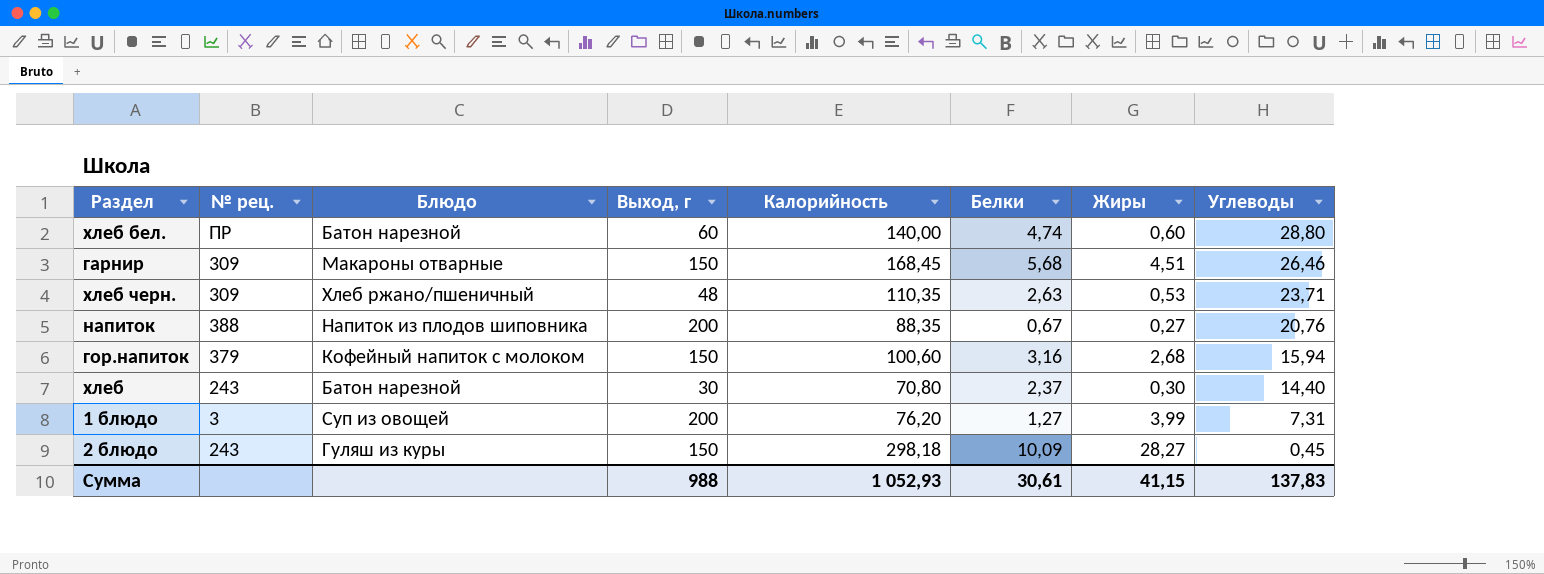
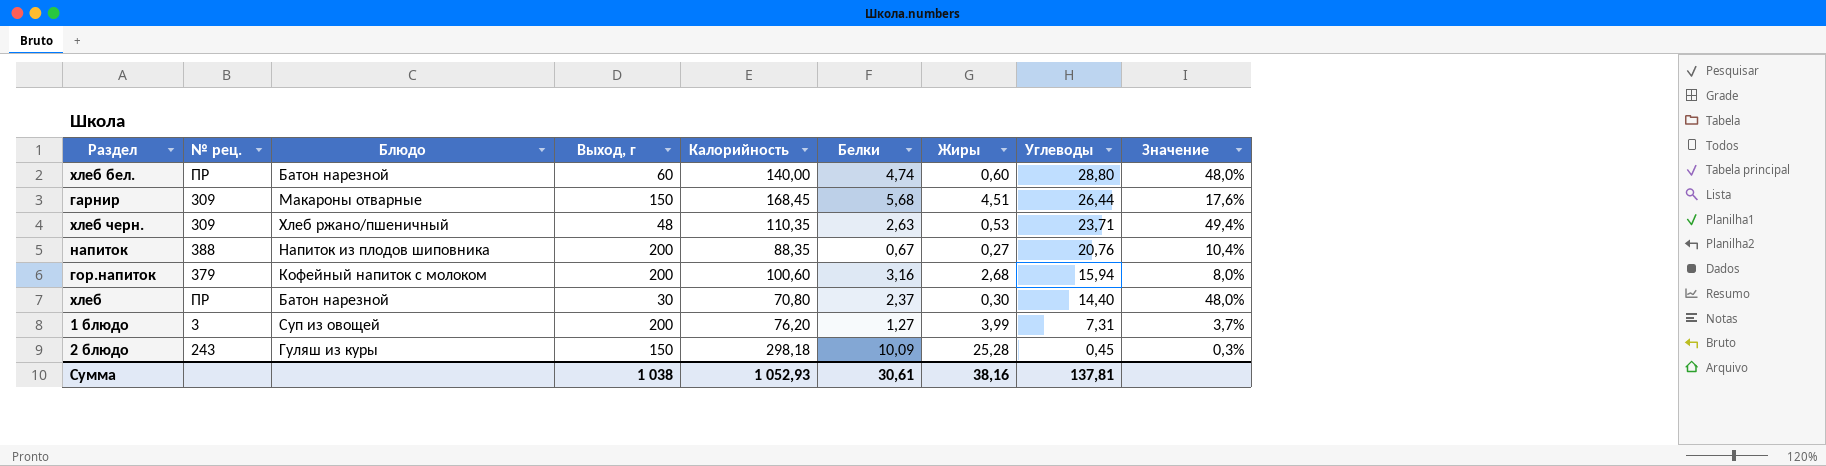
column Значение | formula: none -> [Углеводы] / [Выход, г]
гарнир | Углеводы: 26,46 -> 26,44
гор.напиток | Выход, г: 150 -> 200
хлеб | № рец.: 243 -> ПР
2 блюдо | Жиры: 28,27 -> 25,28
Сумма | Выход, г: 988 -> 1 038
Сумма | Жиры: 41,15 -> 38,16
Сумма | Углеводы: 137,83 -> 137,81

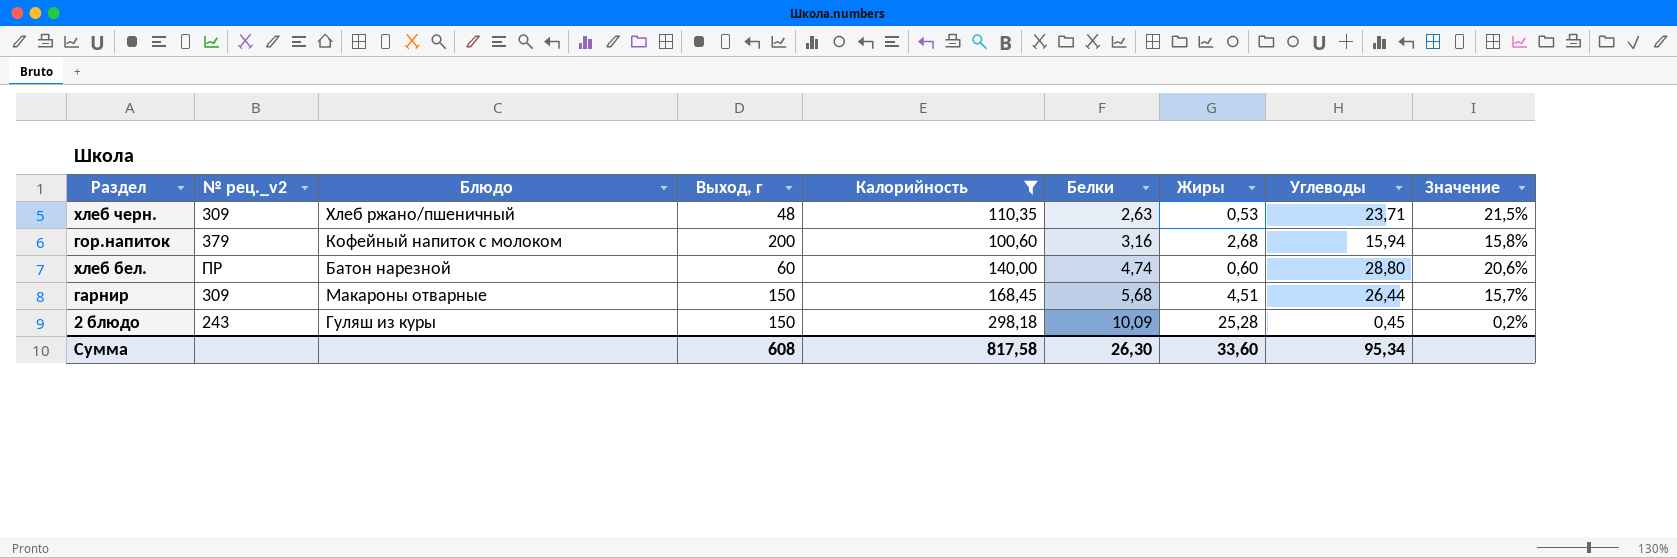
filter: none -> Калорийность >= 100,60
row order: Углеводы descending -> Белки ascending
column name: № рец. -> № рец._v2
column Значение | formula: [Углеводы] / [Выход, г] -> [Углеводы] / [Калорийность]
Сумма | Выход, г: 1 038 -> 608
Сумма | Калорийность: 1 052,93 -> 817,58
Сумма | Белки: 30,61 -> 26,30
Сумма | Жиры: 38,16 -> 33,60
Сумма | Углеводы: 137,81 -> 95,34

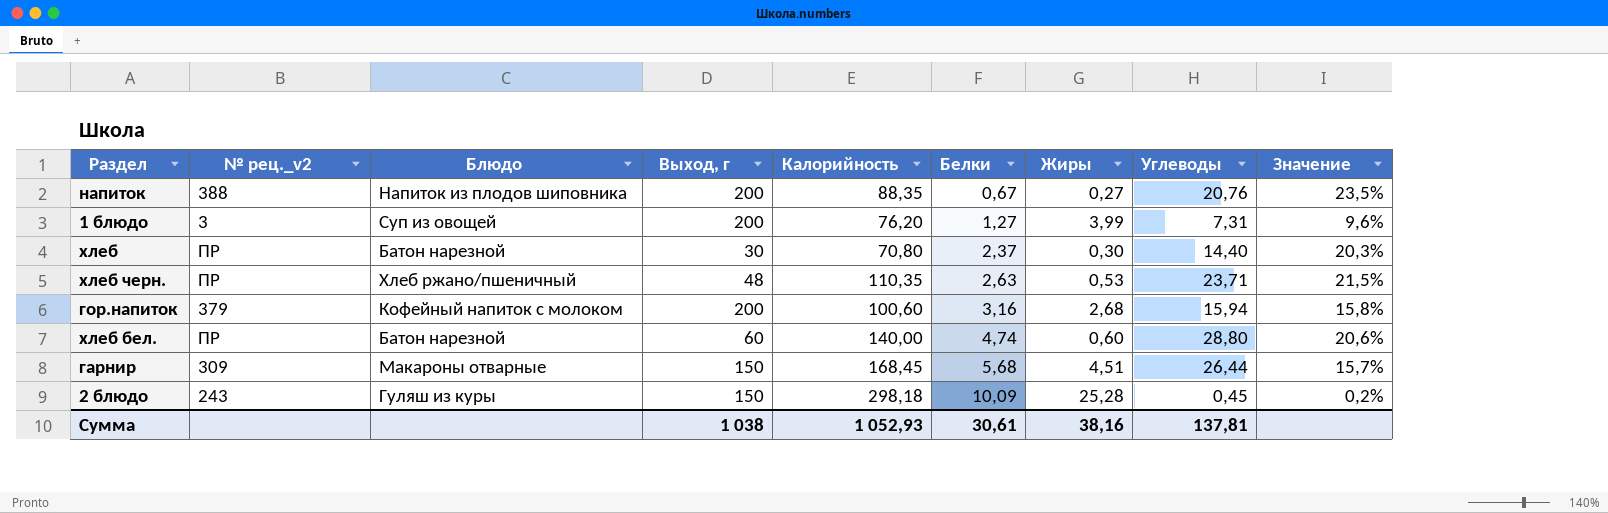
filter: Калорийность >= 100,60 -> none
хлеб черн. | № рец._v2: 309 -> ПР
Сумма | Выход, г: 608 -> 1 038
Сумма | Калорийность: 817,58 -> 1 052,93
Сумма | Белки: 26,30 -> 30,61
Сумма | Жиры: 33,60 -> 38,16
Сумма | Углеводы: 95,34 -> 137,81

